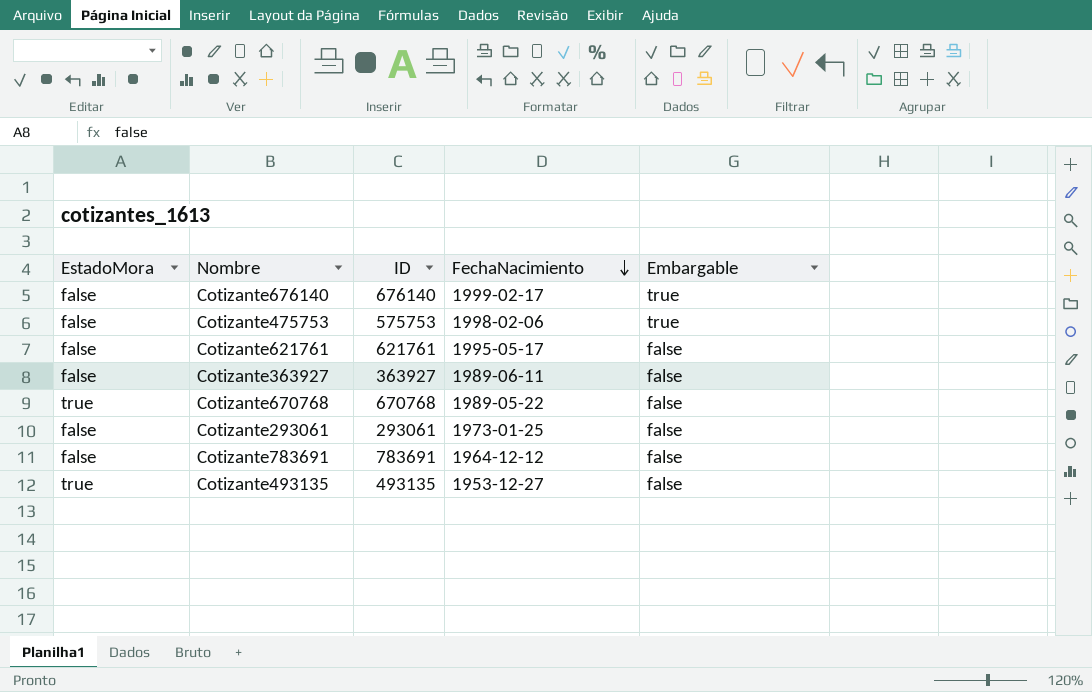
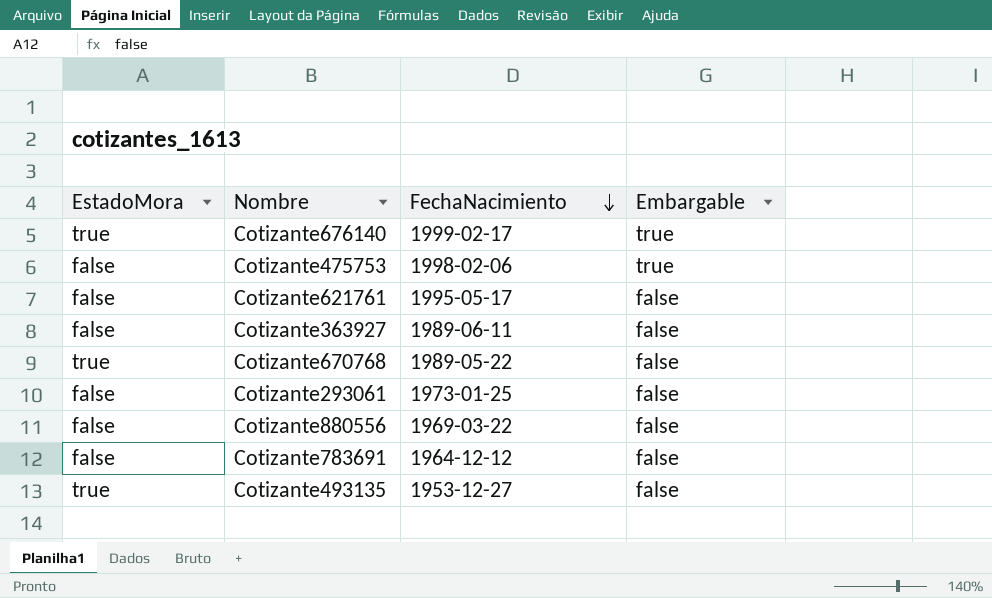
column ID | position: 3 -> none
Cotizante676140 | EstadoMora: false -> true
row Cotizante880556: none -> false | 1969-03-22 | false

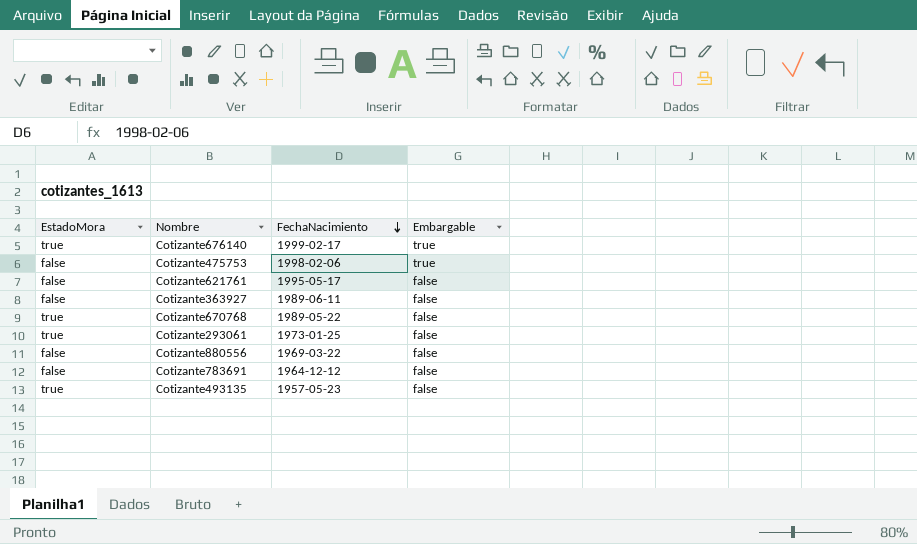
Cotizante293061 | EstadoMora: false -> true
Cotizante493135 | FechaNacimiento: 1953-12-27 -> 1957-05-23

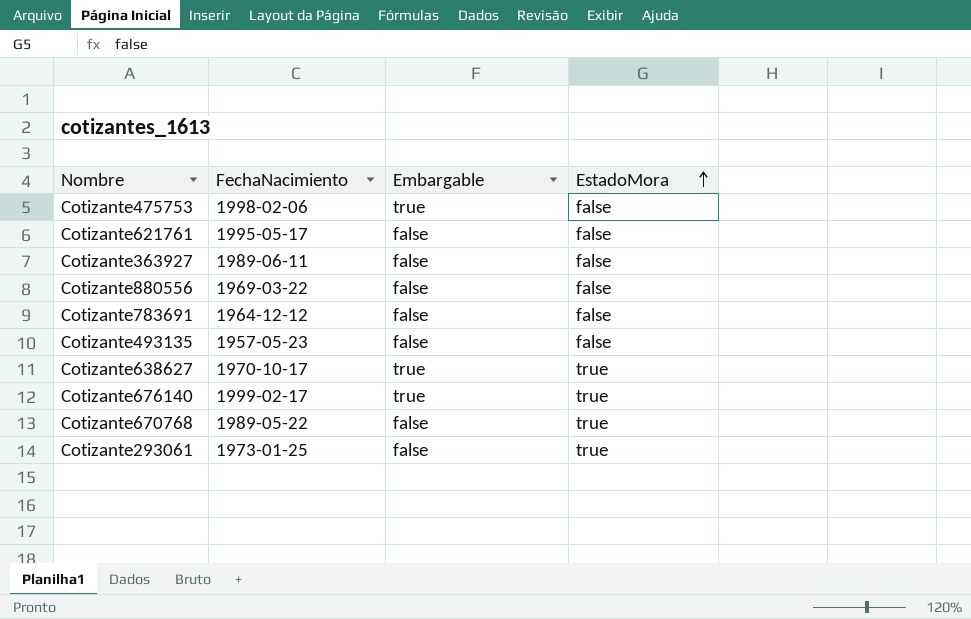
row order: FechaNacimiento descending -> EstadoMora ascending
column EstadoMora | position: 1 -> 4
Cotizante493135 | EstadoMora: true -> false
row Cotizante638627: none -> 1970-10-17 | true | true

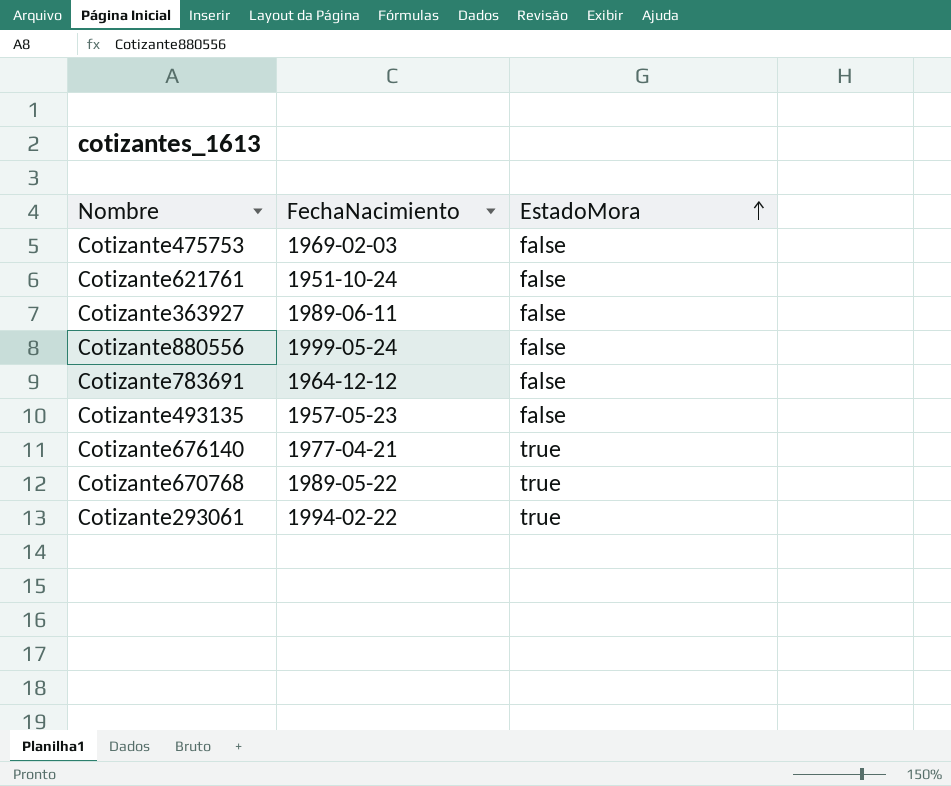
column Embargable | position: 3 -> none
row Cotizante638627: 1970-10-17 | true | true -> none
Cotizante475753 | FechaNacimiento: 1998-02-06 -> 1969-02-03
Cotizante621761 | FechaNacimiento: 1995-05-17 -> 1951-10-24
Cotizante880556 | FechaNacimiento: 1969-03-22 -> 1999-05-24
Cotizante676140 | FechaNacimiento: 1999-02-17 -> 1977-04-21
Cotizante293061 | FechaNacimiento: 1973-01-25 -> 1994-02-22

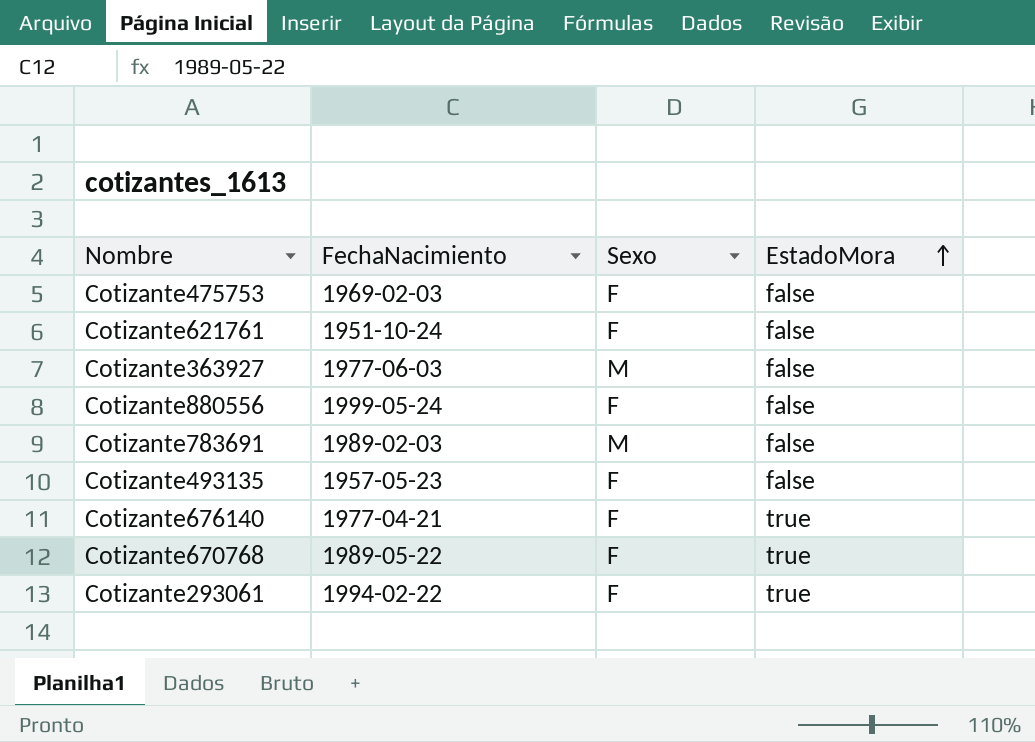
column Sexo | position: none -> 3
Cotizante363927 | FechaNacimiento: 1989-06-11 -> 1977-06-03
Cotizante783691 | FechaNacimiento: 1964-12-12 -> 1989-02-03

